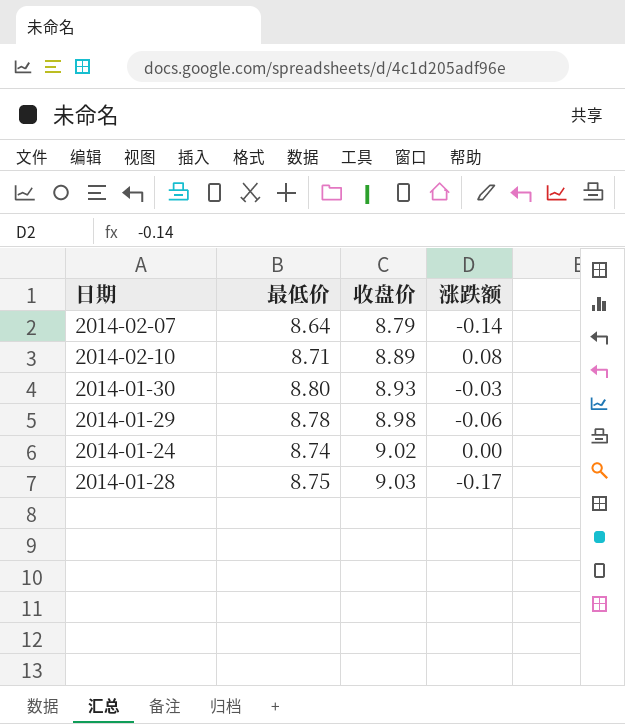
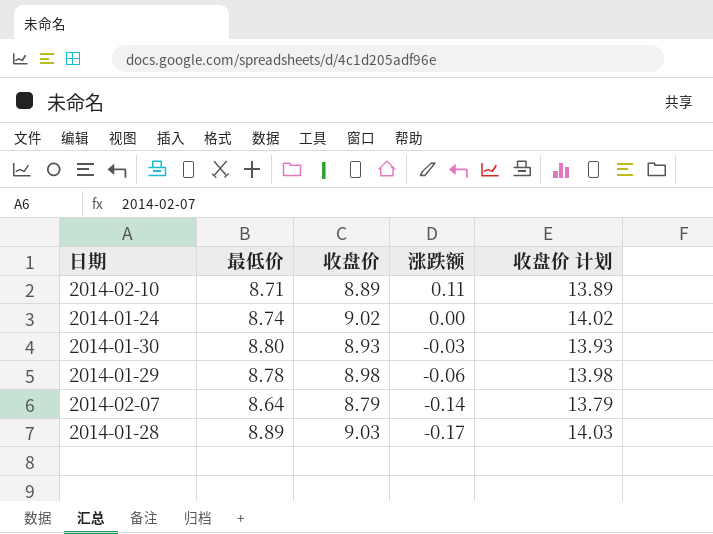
row order: 收盘价 ascending -> 涨跌额 descending
column 收盘价 计划 | formula: none -> [收盘价] + 5
2014-02-10 | 涨跌额: 0.08 -> 0.11
2014-01-28 | 最低价: 8.75 -> 8.89

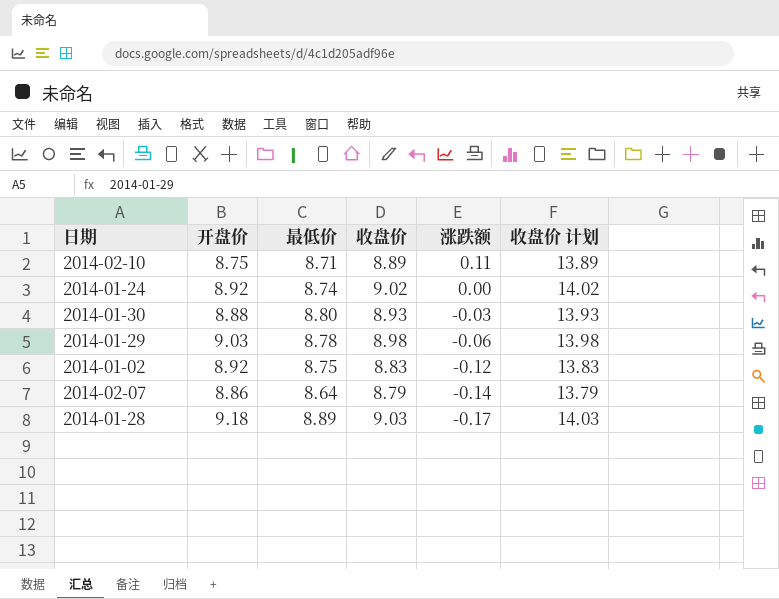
column 开盘价 | position: none -> 2
row 2014-01-02: none -> 8.92 | 8.75 | 8.83 | -0.12 | 13.83

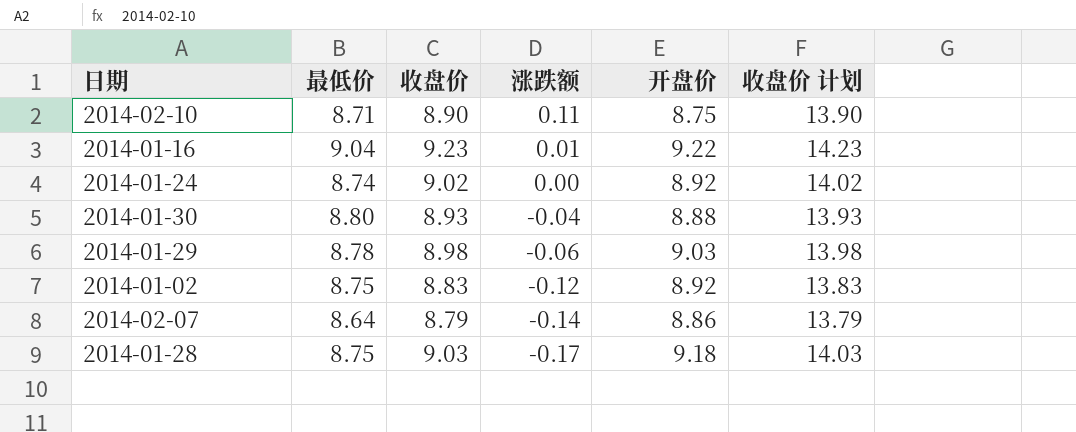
column 开盘价 | position: 2 -> 5
2014-02-10 | 收盘价: 8.89 -> 8.90
2014-02-10 | 收盘价 计划: 13.89 -> 13.90
row 2014-01-16: none -> 9.04 | 9.23 | 0.01 | 9.22 | 14.23
2014-01-30 | 涨跌额: -0.03 -> -0.04
2014-01-28 | 最低价: 8.89 -> 8.75

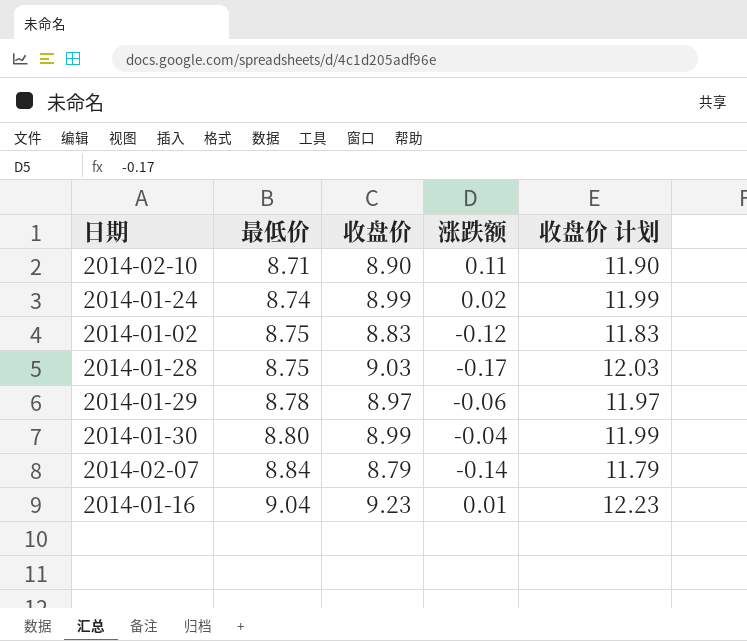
row order: 涨跌额 descending -> 最低价 ascending
column 开盘价 | position: 5 -> none
column 收盘价 计划 | formula: [收盘价] + 5 -> [收盘价] + 3
2014-01-24 | 收盘价: 9.02 -> 8.99
2014-01-24 | 涨跌额: 0.00 -> 0.02
2014-01-29 | 收盘价: 8.98 -> 8.97
2014-01-30 | 收盘价: 8.93 -> 8.99
2014-02-07 | 最低价: 8.64 -> 8.84

